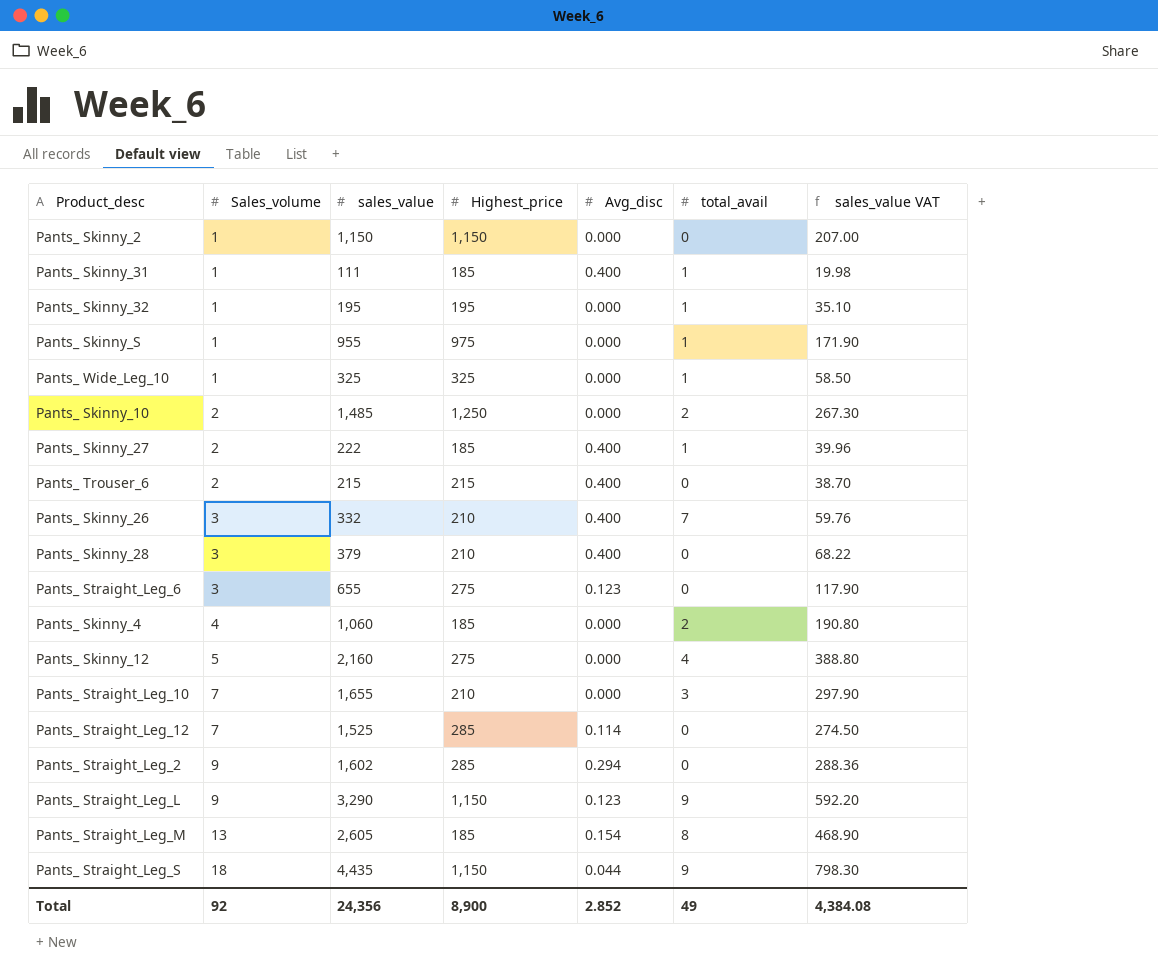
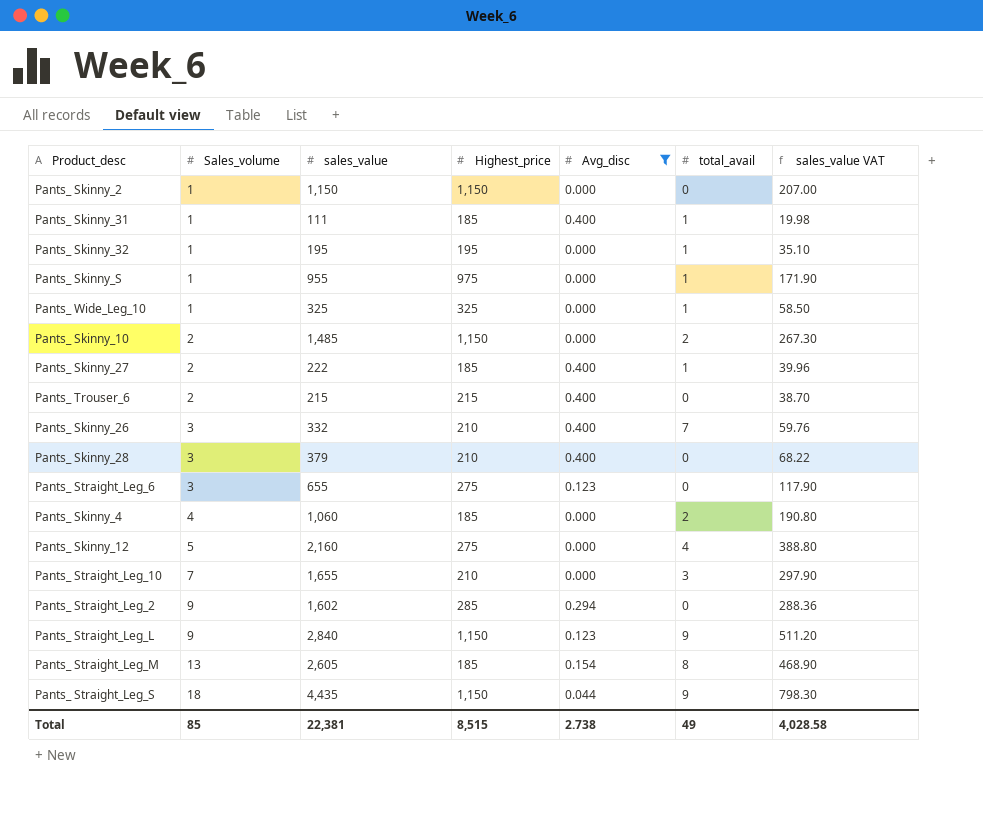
filter: none -> Avg_disc != 0.114
Pants_ Skinny_10 | Highest_price: 1,250 -> 1,150
Pants_ Straight_Leg_L | sales_value: 3,290 -> 2,840
Pants_ Straight_Leg_L | sales_value VAT: 592.20 -> 511.20
Total | Sales_volume: 92 -> 85
Total | sales_value: 24,356 -> 22,381
Total | Highest_price: 8,900 -> 8,515
Total | Avg_disc: 2.852 -> 2.738
Total | sales_value VAT: 4,384.08 -> 4,028.58

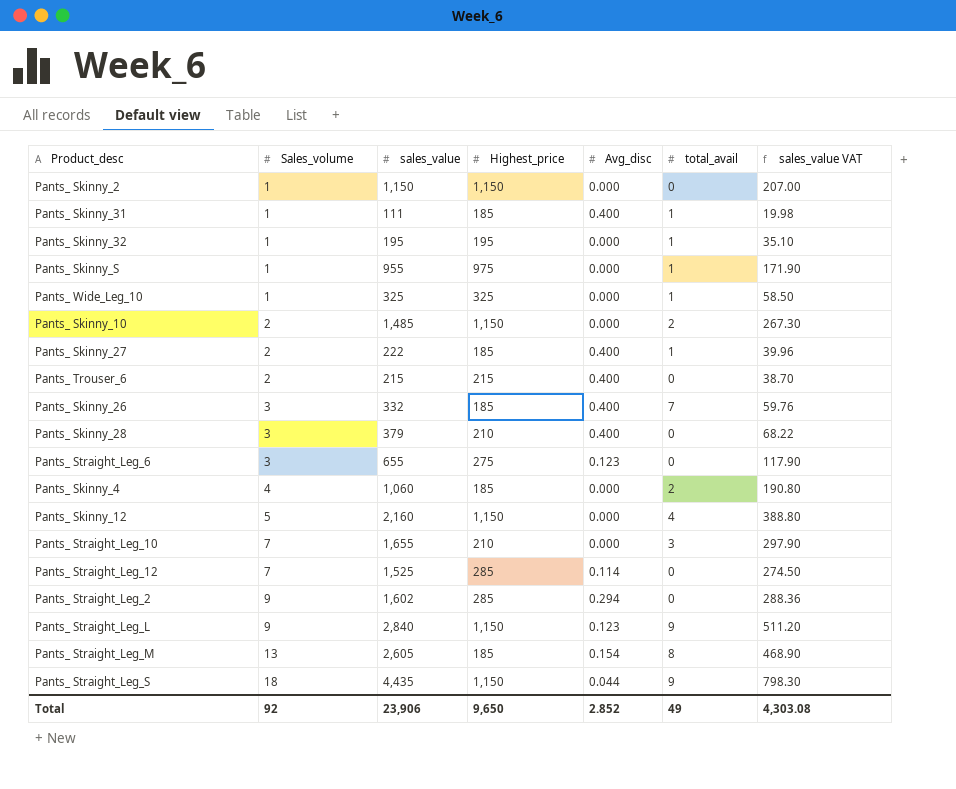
filter: Avg_disc != 0.114 -> none
Pants_ Skinny_26 | Highest_price: 210 -> 185
Pants_ Skinny_12 | Highest_price: 275 -> 1,150
Total | Sales_volume: 85 -> 92
Total | sales_value: 22,381 -> 23,906
Total | Highest_price: 8,515 -> 9,650
Total | Avg_disc: 2.738 -> 2.852
Total | sales_value VAT: 4,028.58 -> 4,303.08

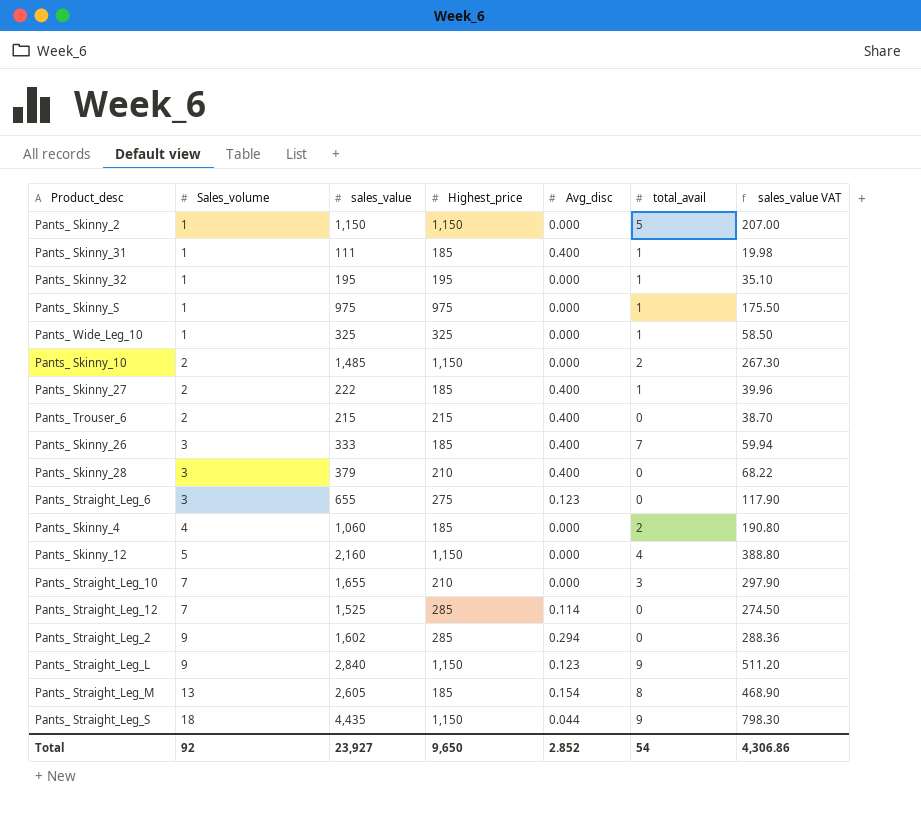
Pants_ Skinny_2 | total_avail: 0 -> 5
Pants_ Skinny_S | sales_value: 955 -> 975
Pants_ Skinny_S | sales_value VAT: 171.90 -> 175.50
Pants_ Skinny_26 | sales_value: 332 -> 333
Pants_ Skinny_26 | sales_value VAT: 59.76 -> 59.94
Total | sales_value: 23,906 -> 23,927
Total | total_avail: 49 -> 54
Total | sales_value VAT: 4,303.08 -> 4,306.86

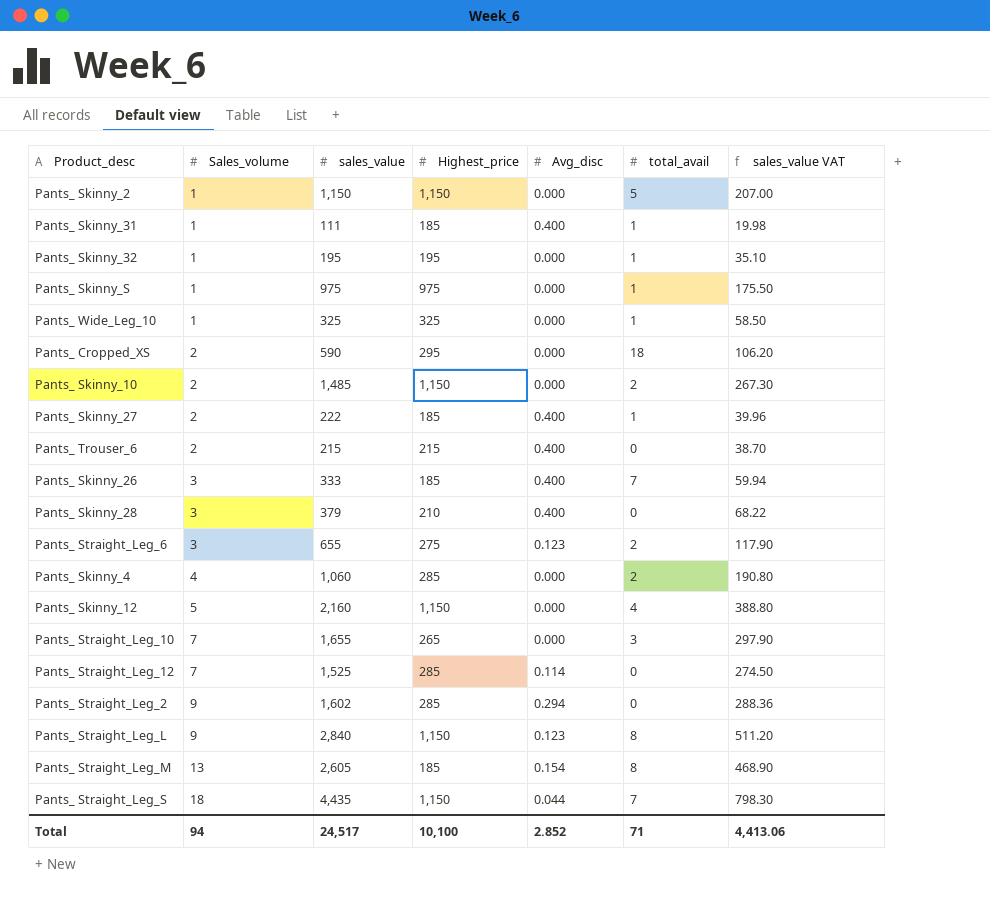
row Pants_ Cropped_XS: none -> 2 | 590 | 295 | 0.000 | 18 | 106.20
Pants_ Straight_Leg_6 | total_avail: 0 -> 2
Pants_ Skinny_4 | Highest_price: 185 -> 285
Pants_ Straight_Leg_10 | Highest_price: 210 -> 265
Pants_ Straight_Leg_L | total_avail: 9 -> 8
Pants_ Straight_Leg_S | total_avail: 9 -> 7
Total | Sales_volume: 92 -> 94
Total | sales_value: 23,927 -> 24,517
Total | Highest_price: 9,650 -> 10,100
Total | total_avail: 54 -> 71
Total | sales_value VAT: 4,306.86 -> 4,413.06

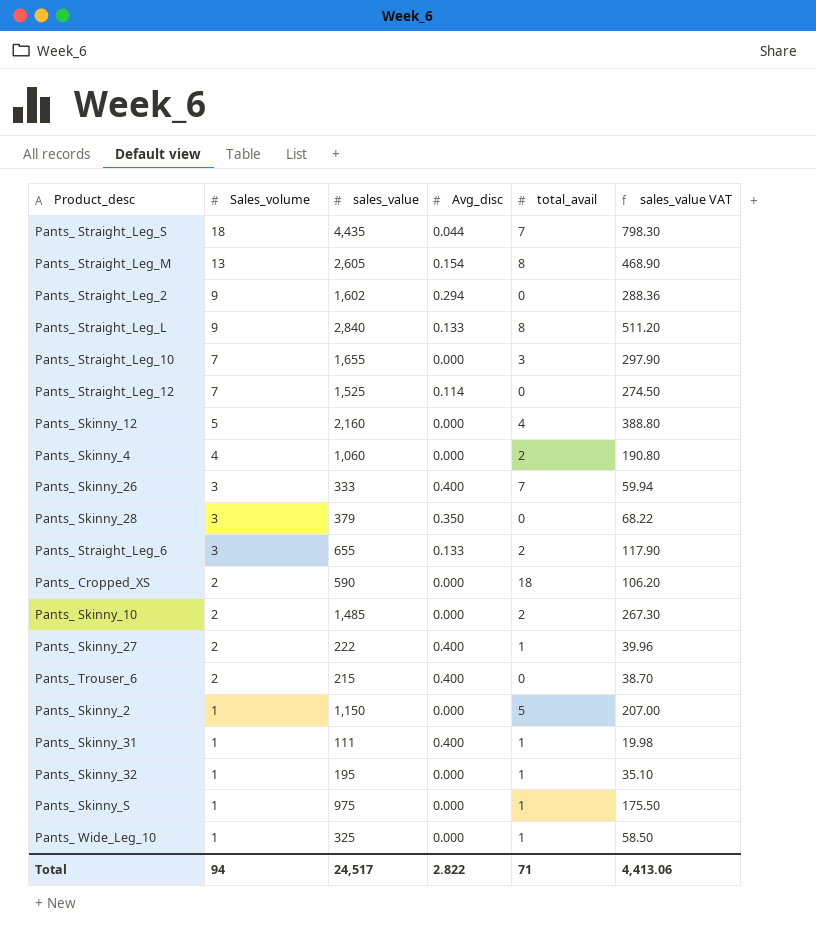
row order: Sales_volume ascending -> Sales_volume descending
column Highest_price | position: 4 -> none
Pants_ Straight_Leg_L | Avg_disc: 0.123 -> 0.133
Pants_ Skinny_28 | Avg_disc: 0.400 -> 0.350
Pants_ Straight_Leg_6 | Avg_disc: 0.123 -> 0.133
Total | Avg_disc: 2.852 -> 2.822

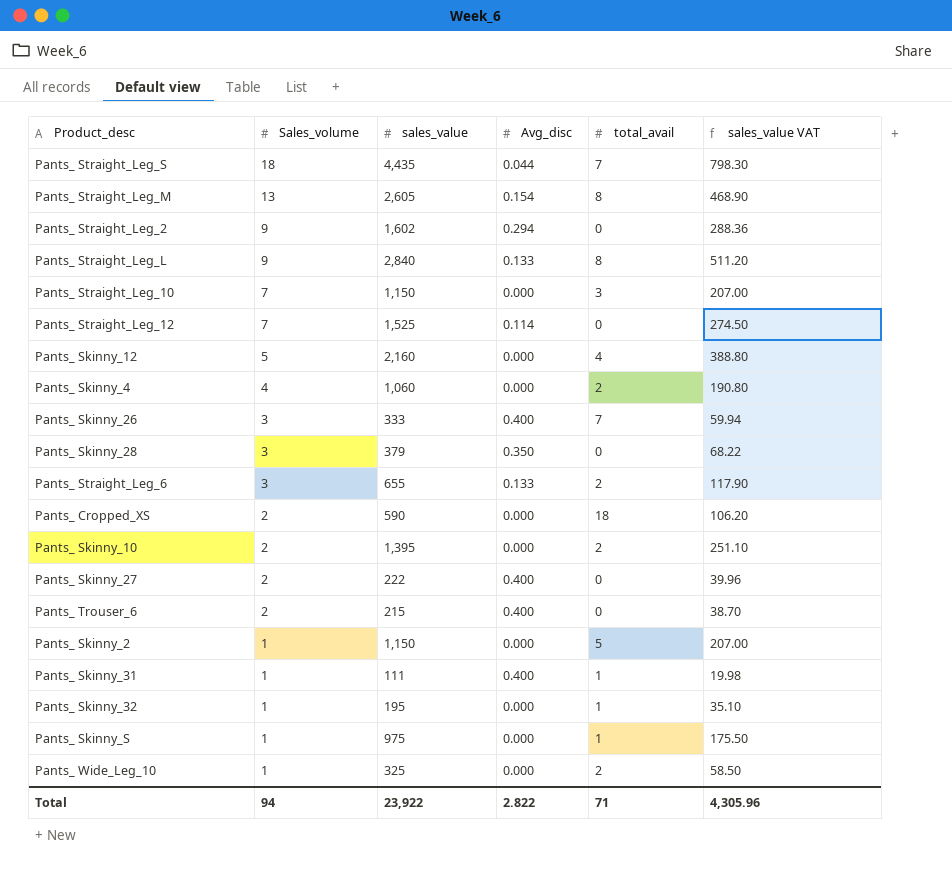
Pants_ Straight_Leg_10 | sales_value: 1,655 -> 1,150
Pants_ Straight_Leg_10 | sales_value VAT: 297.90 -> 207.00
Pants_ Skinny_10 | sales_value: 1,485 -> 1,395
Pants_ Skinny_10 | sales_value VAT: 267.30 -> 251.10
Pants_ Skinny_27 | total_avail: 1 -> 0
Pants_ Wide_Leg_10 | total_avail: 1 -> 2
Total | sales_value: 24,517 -> 23,922
Total | sales_value VAT: 4,413.06 -> 4,305.96

